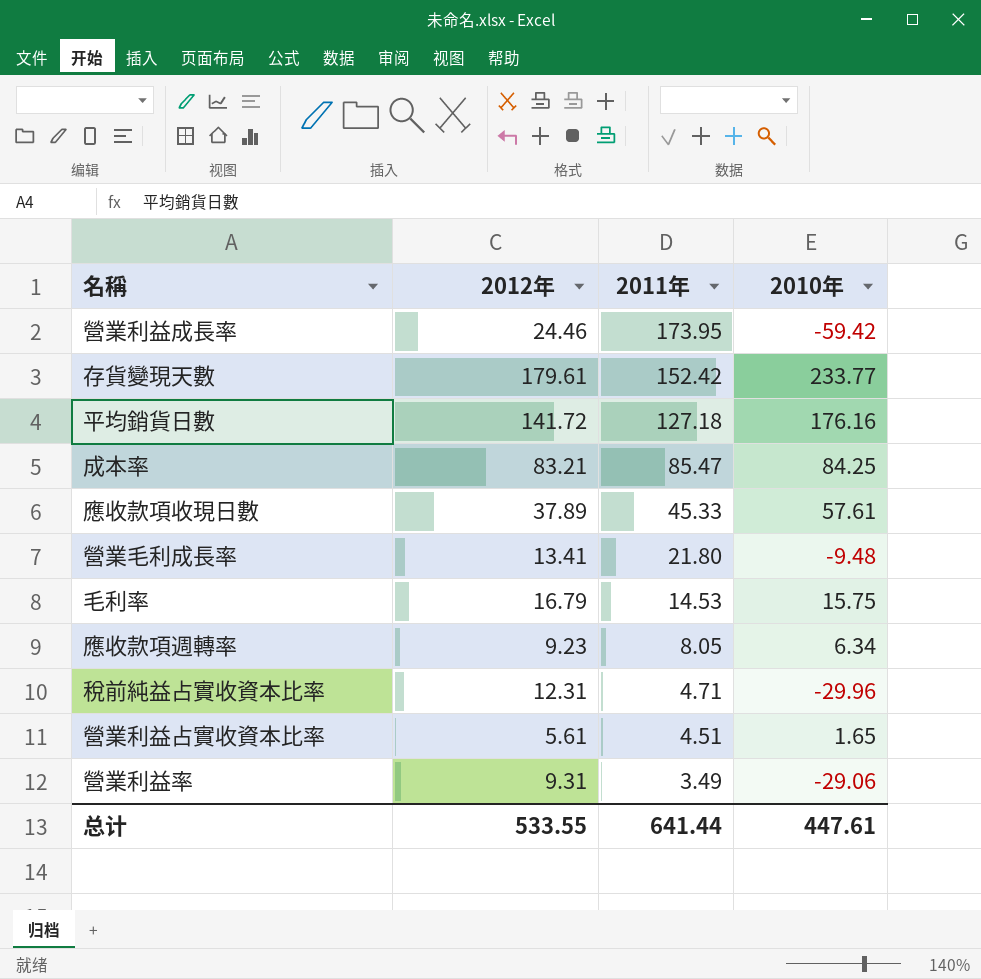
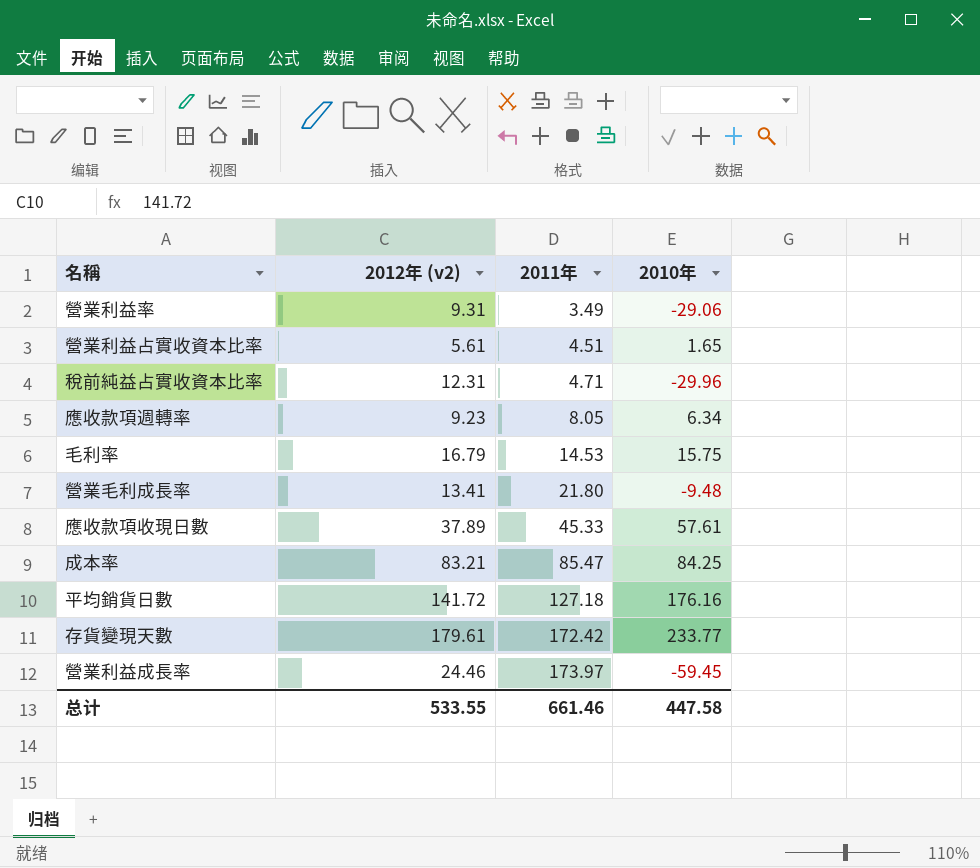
row order: 2011年 descending -> 2011年 ascending
column name: 2012年 -> 2012年 (v2)
存貨變現天數 | 2011年: 152.42 -> 172.42
營業利益成長率 | 2011年: 173.95 -> 173.97
營業利益成長率 | 2010年: -59.42 -> -59.45
总计 | 2011年: 641.44 -> 661.46
总计 | 2010年: 447.61 -> 447.58

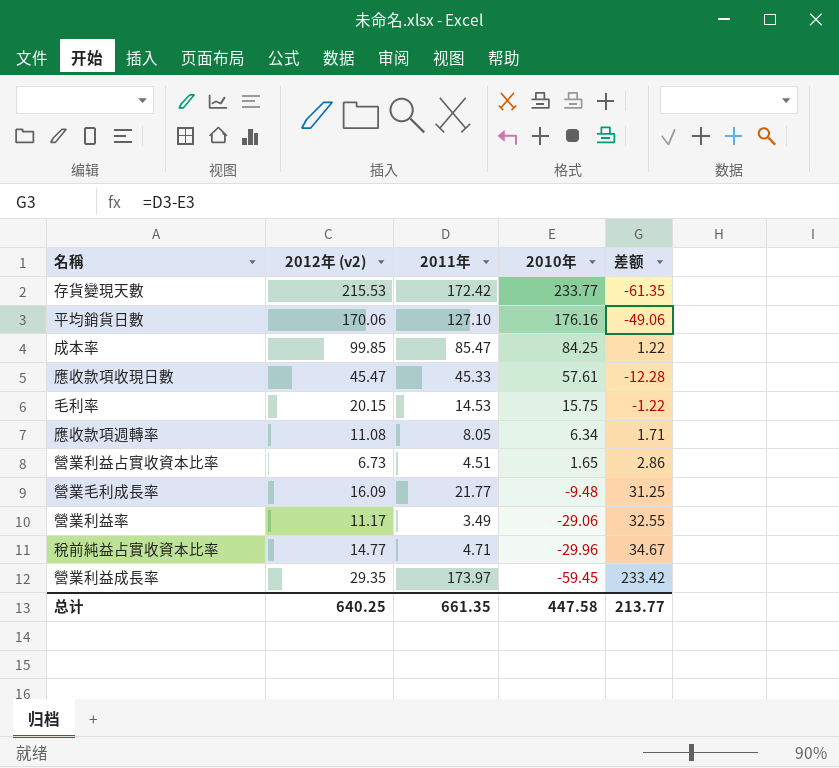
row order: 2011年 ascending -> 2010年 descending
column 差额 | formula: none -> [2011年] - [2010年]
存貨變現天數 | 2012年 (v2): 179.61 -> 215.53
平均銷貨日數 | 2012年 (v2): 141.72 -> 170.06
平均銷貨日數 | 2011年: 127.18 -> 127.10
成本率 | 2012年 (v2): 83.21 -> 99.85
應收款項收現日數 | 2012年 (v2): 37.89 -> 45.47
毛利率 | 2012年 (v2): 16.79 -> 20.15
應收款項週轉率 | 2012年 (v2): 9.23 -> 11.08
營業利益占實收資本比率 | 2012年 (v2): 5.61 -> 6.73
營業毛利成長率 | 2012年 (v2): 13.41 -> 16.09
營業毛利成長率 | 2011年: 21.80 -> 21.77
營業利益率 | 2012年 (v2): 9.31 -> 11.17
稅前純益占實收資本比率 | 2012年 (v2): 12.31 -> 14.77
營業利益成長率 | 2012年 (v2): 24.46 -> 29.35
总计 | 2012年 (v2): 533.55 -> 640.25
总计 | 2011年: 661.46 -> 661.35

